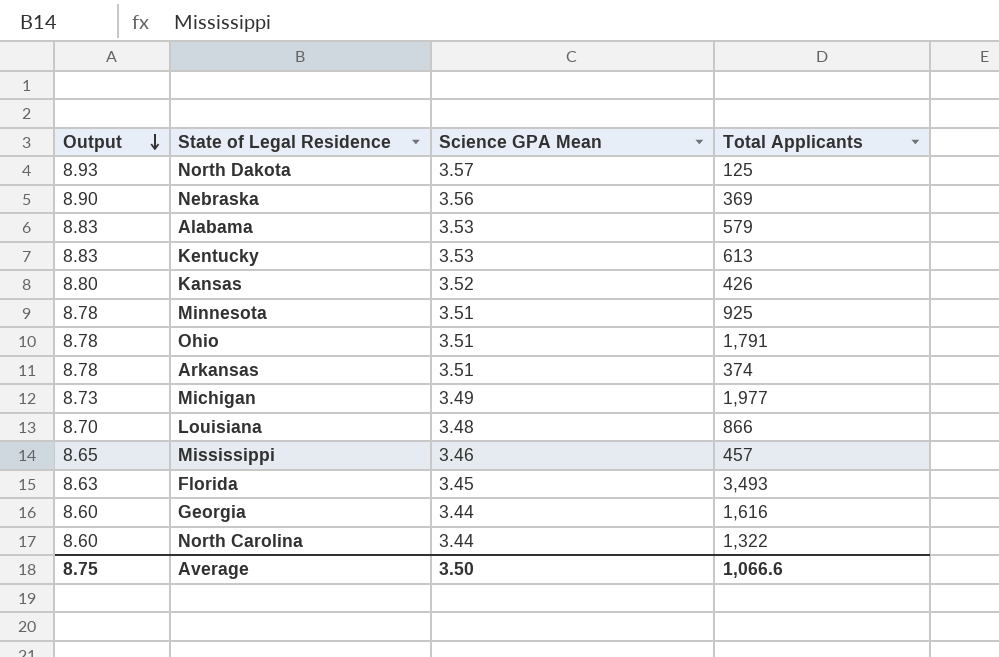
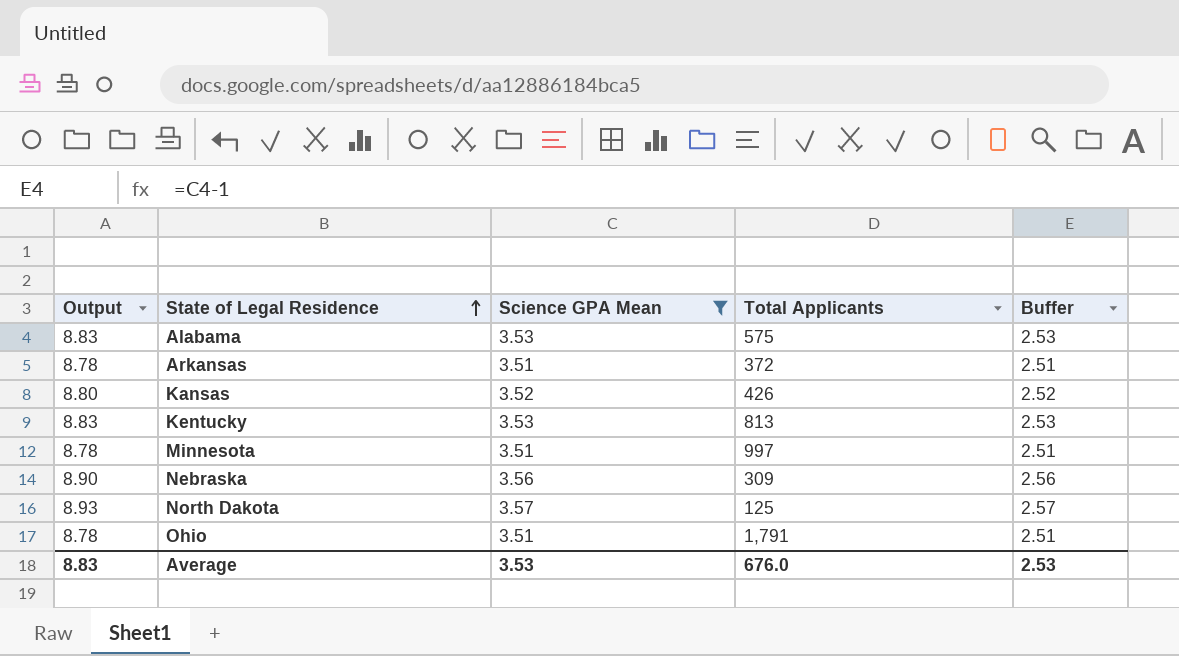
filter: none -> Science GPA Mean >= 3.51
row order: Output descending -> State of Legal Residence ascending
column Buffer | formula: none -> [Science GPA Mean] - 1
Alabama | Total Applicants: 579 -> 575
Arkansas | Total Applicants: 374 -> 372
Kentucky | Total Applicants: 613 -> 813
Minnesota | Total Applicants: 925 -> 997
Nebraska | Total Applicants: 369 -> 309
Average | Output: 8.75 -> 8.83
Average | Science GPA Mean: 3.50 -> 3.53
Average | Total Applicants: 1,066.6 -> 676.0

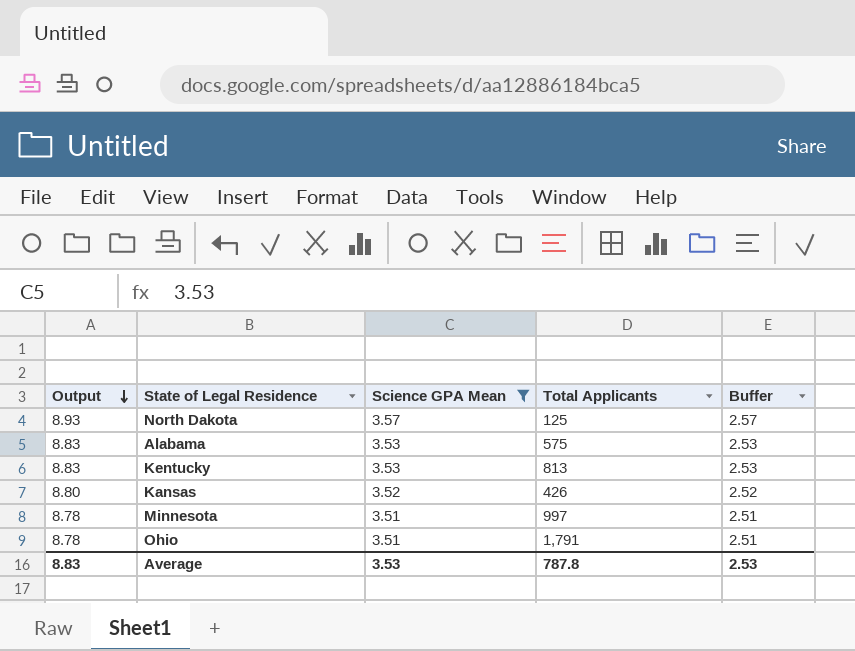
row order: State of Legal Residence ascending -> Output descending
row Arkansas: 8.78 | 3.51 | 372 | 2.51 -> none
row Nebraska: 8.90 | 3.56 | 309 | 2.56 -> none
Average | Total Applicants: 676.0 -> 787.8

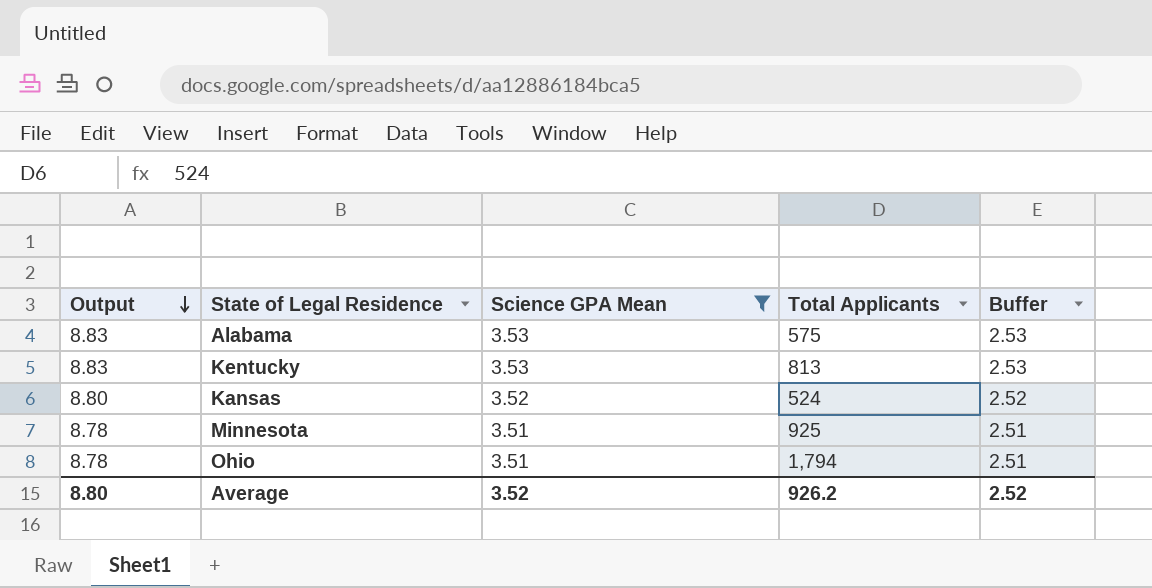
row North Dakota: 8.93 | 3.57 | 125 | 2.57 -> none
Kansas | Total Applicants: 426 -> 524
Minnesota | Total Applicants: 997 -> 925
Ohio | Total Applicants: 1,791 -> 1,794
Average | Output: 8.83 -> 8.80
Average | Science GPA Mean: 3.53 -> 3.52
Average | Total Applicants: 787.8 -> 926.2
Average | Buffer: 2.53 -> 2.52

